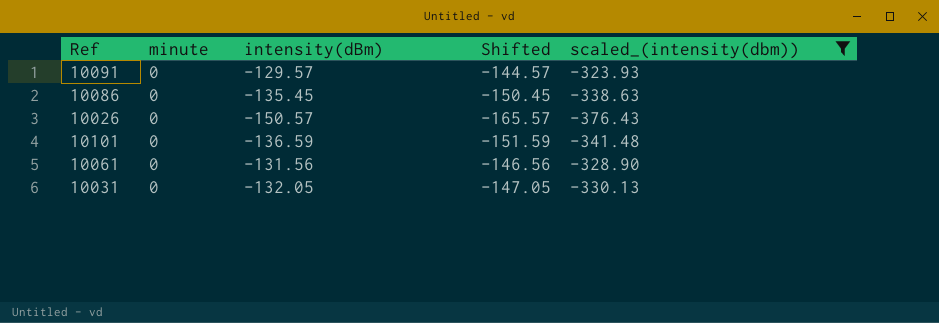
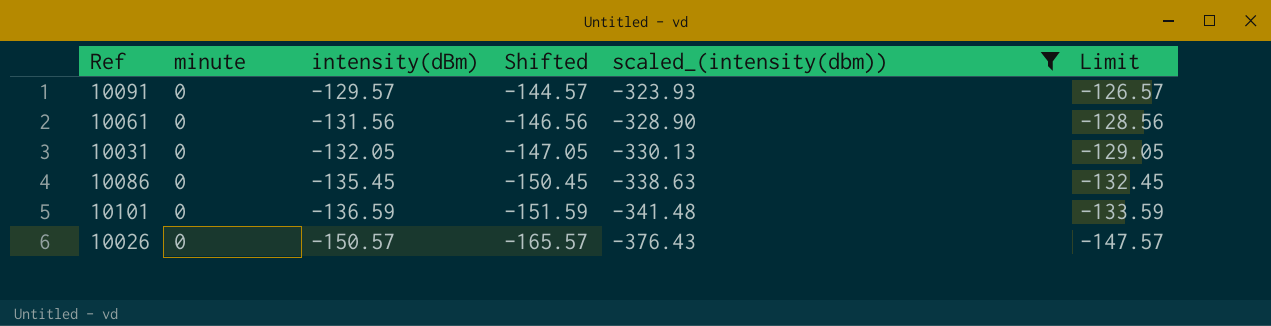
row order: none -> intensity(dBm) descending
column Limit | formula: none -> [intensity(dBm)] + 3

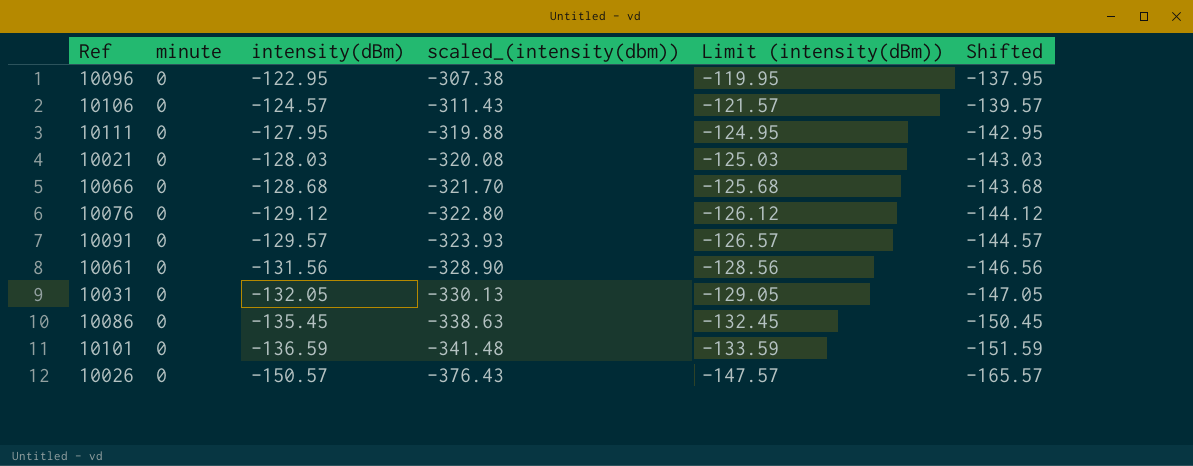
filter: scaled_(intensity(dbm)) <= -323.93 -> none
column name: Limit -> Limit (intensity(dBm))
column Shifted | position: 4 -> 6

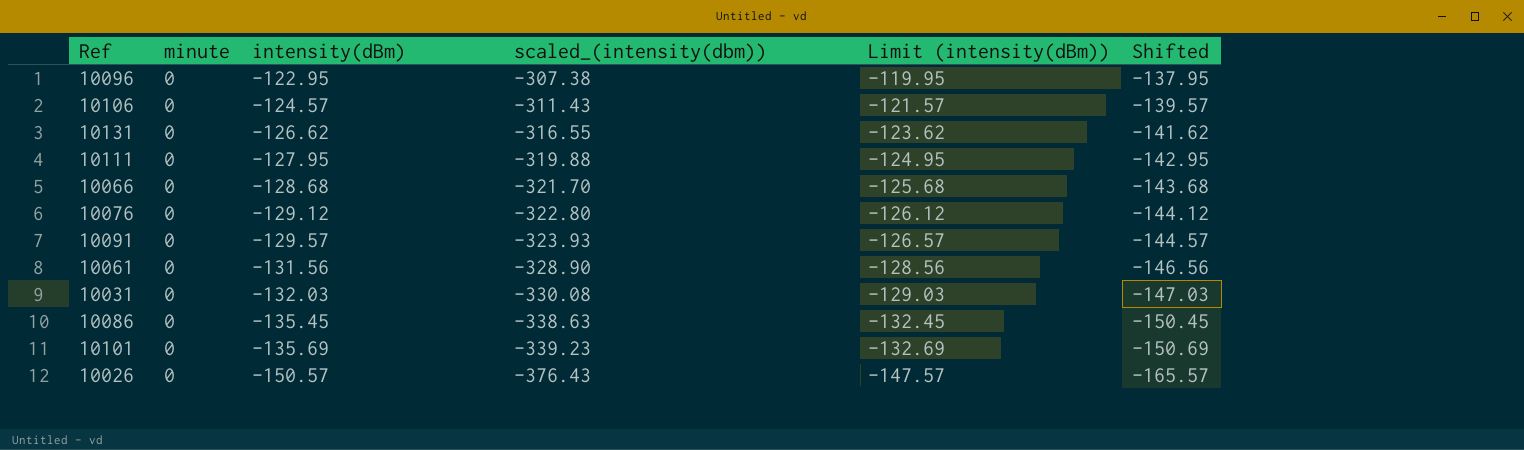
row 10021: 0 | -128.03 | -320.08 | -125.03 | -143.03 -> none
row 10131: none -> 0 | -126.62 | -316.55 | -123.62 | -141.62
10031 | intensity(dBm): -132.05 -> -132.03
10031 | scaled_(intensity(dbm)): -330.13 -> -330.08
10031 | Limit (intensity(dBm)): -129.05 -> -129.03
10031 | Shifted: -147.05 -> -147.03
10101 | intensity(dBm): -136.59 -> -135.69
10101 | scaled_(intensity(dbm)): -341.48 -> -339.23
10101 | Limit (intensity(dBm)): -133.59 -> -132.69
10101 | Shifted: -151.59 -> -150.69

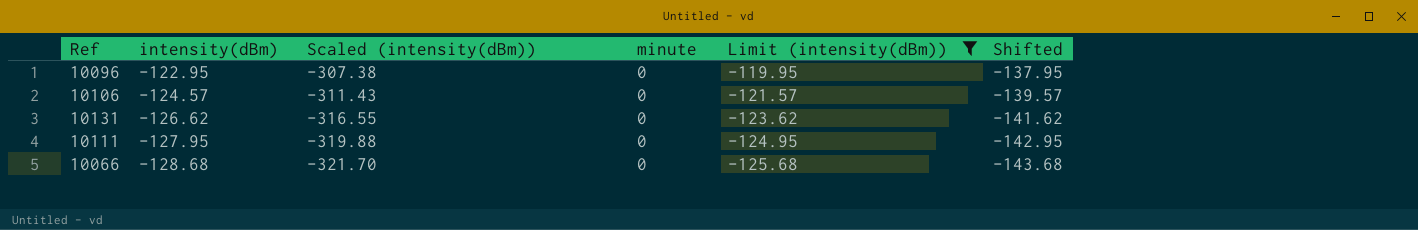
filter: none -> Limit (intensity(dBm)) >= -125.68
column name: scaled_(intensity(dbm)) -> Scaled (intensity(dBm))
column minute | position: 2 -> 4

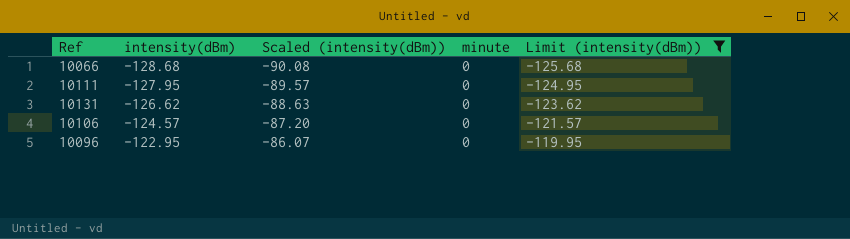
row order: intensity(dBm) descending -> intensity(dBm) ascending
column Shifted | formula: [intensity(dBm)] - 15 -> none
column Scaled (intensity(dBm)) | formula: [intensity(dBm)] * 2.5 -> [intensity(dBm)] * 0.7

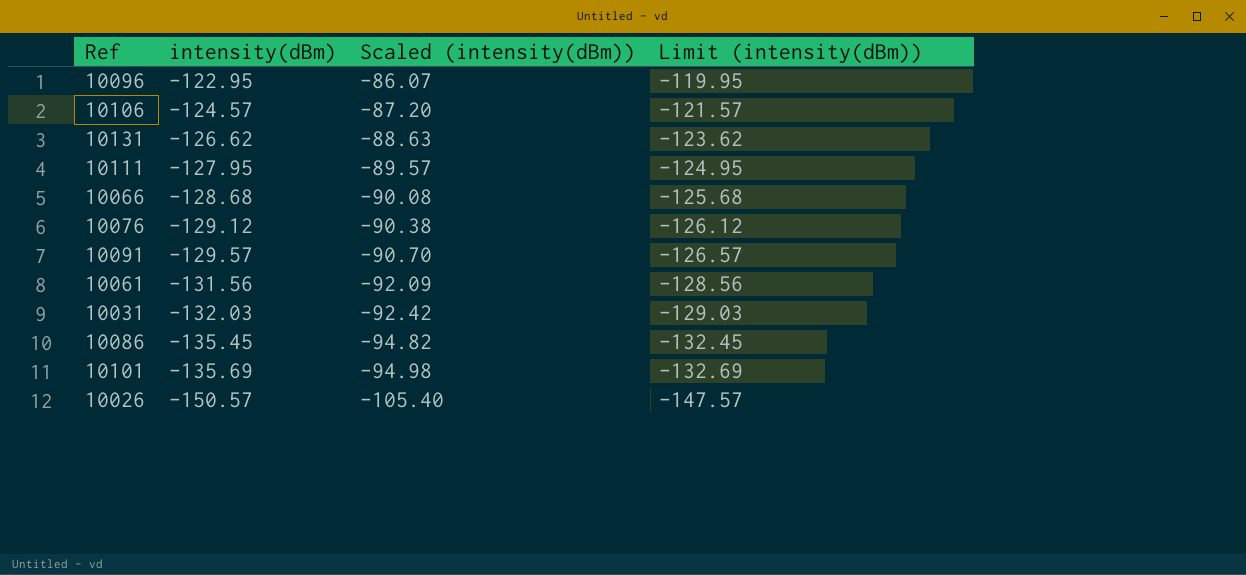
filter: Limit (intensity(dBm)) >= -125.68 -> none
row order: intensity(dBm) ascending -> intensity(dBm) descending
column minute | position: 4 -> none

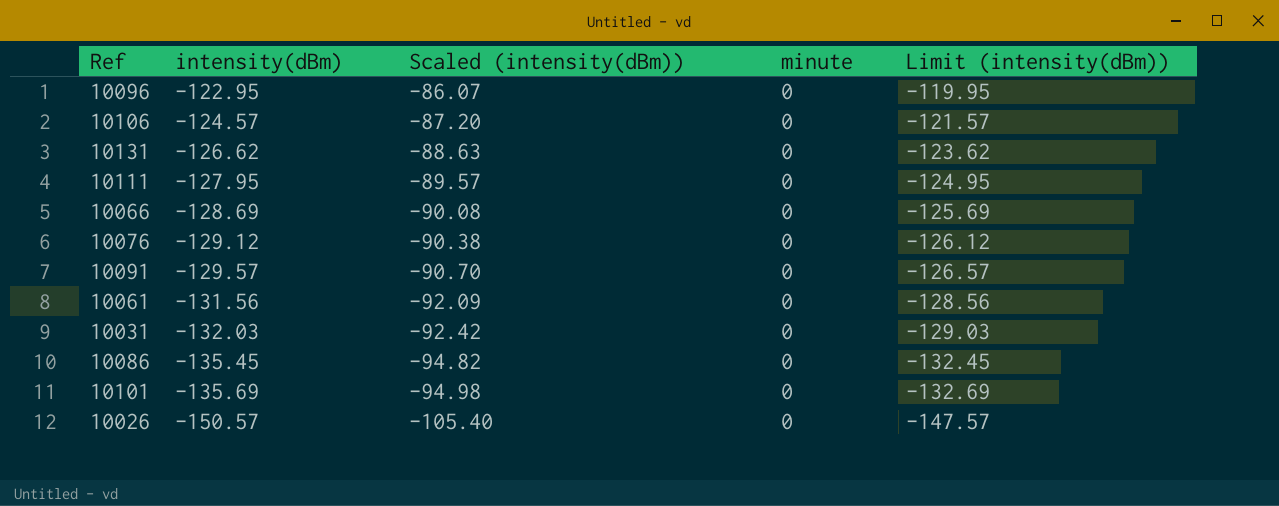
column minute | position: none -> 4
10066 | intensity(dBm): -128.68 -> -128.69
10066 | Limit (intensity(dBm)): -125.68 -> -125.69

